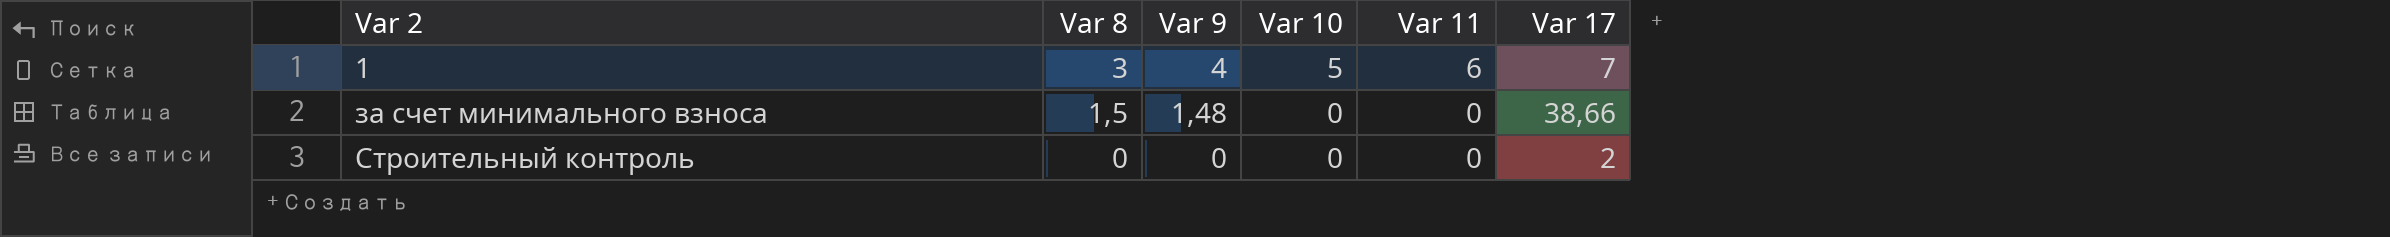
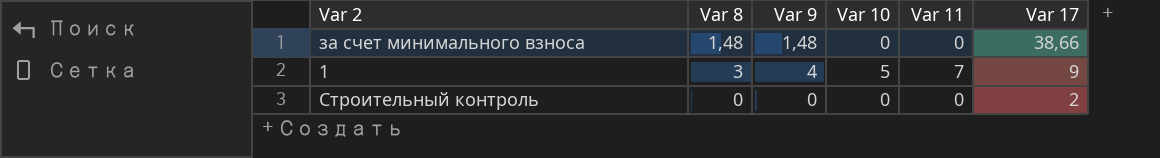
row order: Var 2 ascending -> Var 17 descending
за счет минимального взноса | Var 8: 1,5 -> 1,48
1 | Var 11: 6 -> 7
1 | Var 17: 7 -> 9

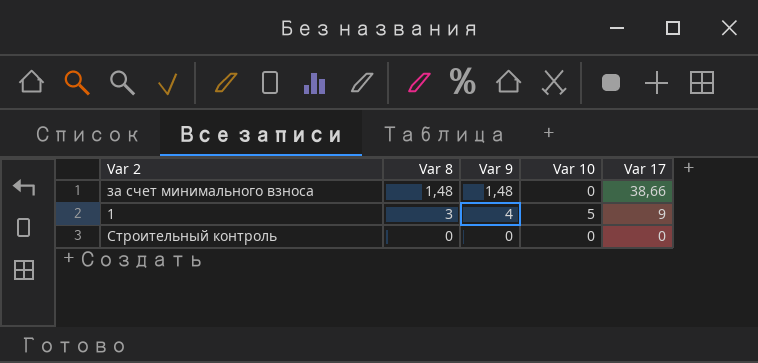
column Var 11 | position: 5 -> none
Строительный контроль | Var 17: 2 -> 0

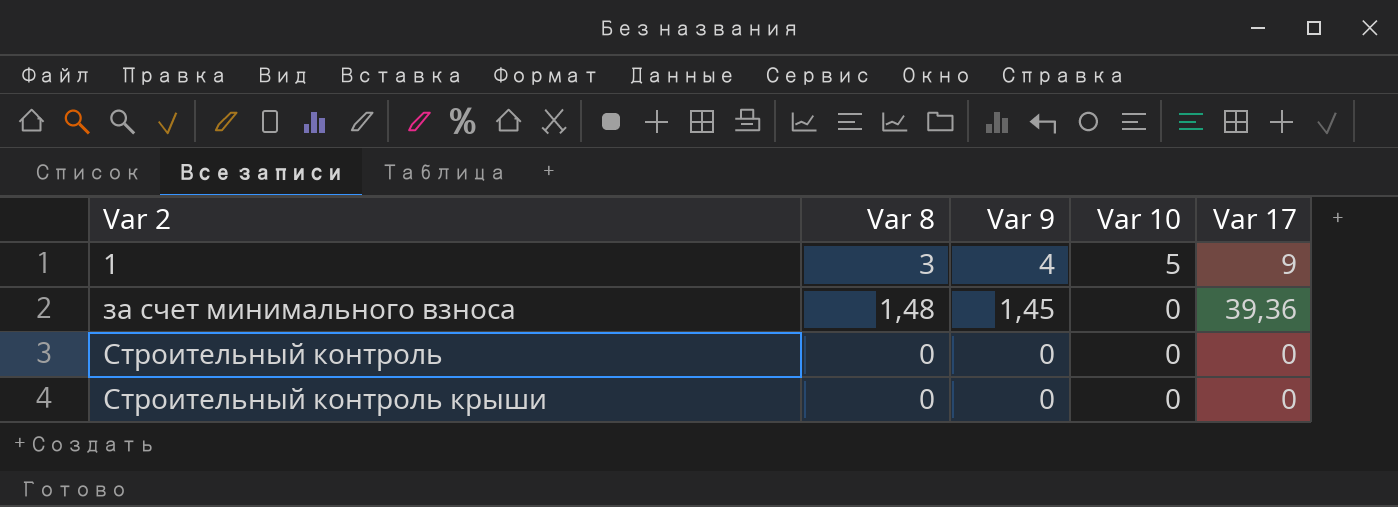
row order: Var 17 descending -> Var 2 ascending
за счет минимального взноса | Var 9: 1,48 -> 1,45
за счет минимального взноса | Var 17: 38,66 -> 39,36
row Строительный контроль крыши: none -> 0 | 0 | 0 | 0

